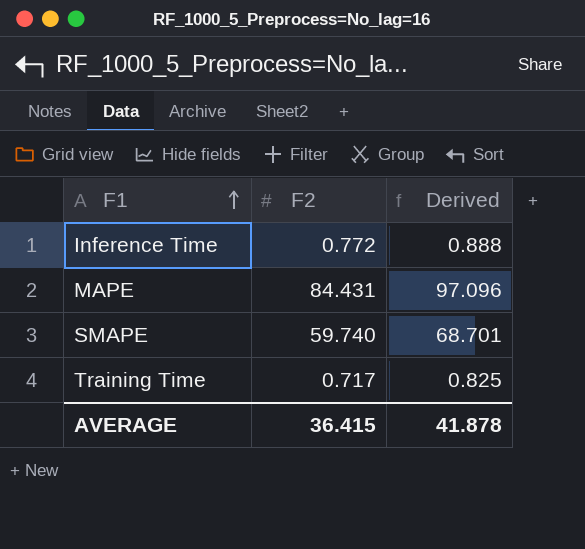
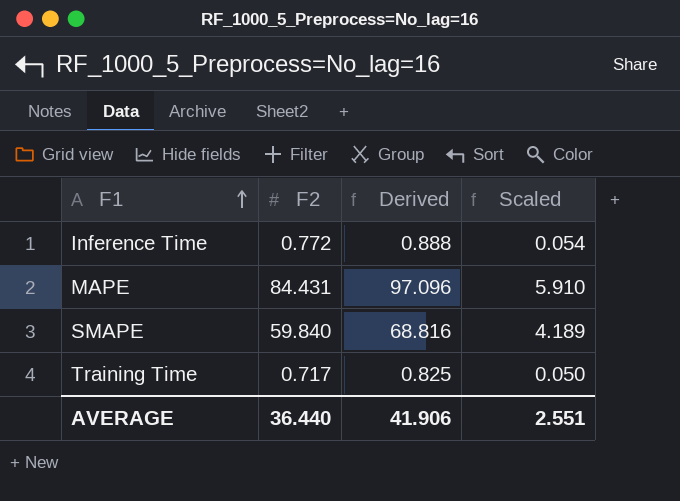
column Scaled | formula: none -> [F2] * 0.07
SMAPE | F2: 59.740 -> 59.840
SMAPE | Derived: 68.701 -> 68.816
AVERAGE | F2: 36.415 -> 36.440
AVERAGE | Derived: 41.878 -> 41.906

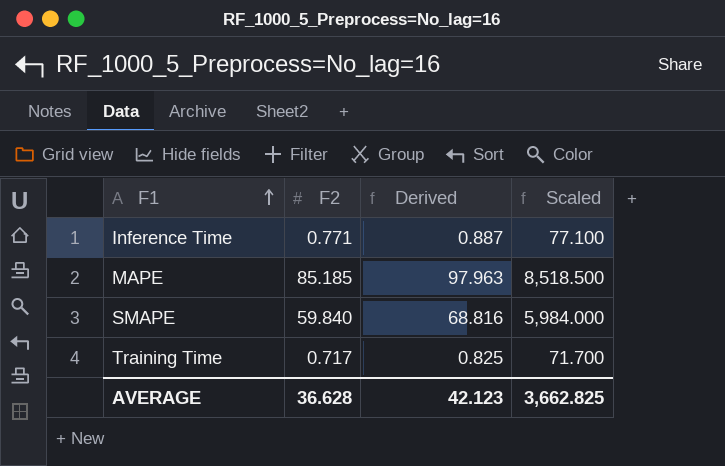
column Scaled | formula: [F2] * 0.07 -> [F2] * 100
Inference Time | F2: 0.772 -> 0.771
Inference Time | Derived: 0.888 -> 0.887
MAPE | F2: 84.431 -> 85.185
MAPE | Derived: 97.096 -> 97.963
AVERAGE | F2: 36.440 -> 36.628
AVERAGE | Derived: 41.906 -> 42.123
AVERAGE | Scaled: 2.551 -> 3,662.825

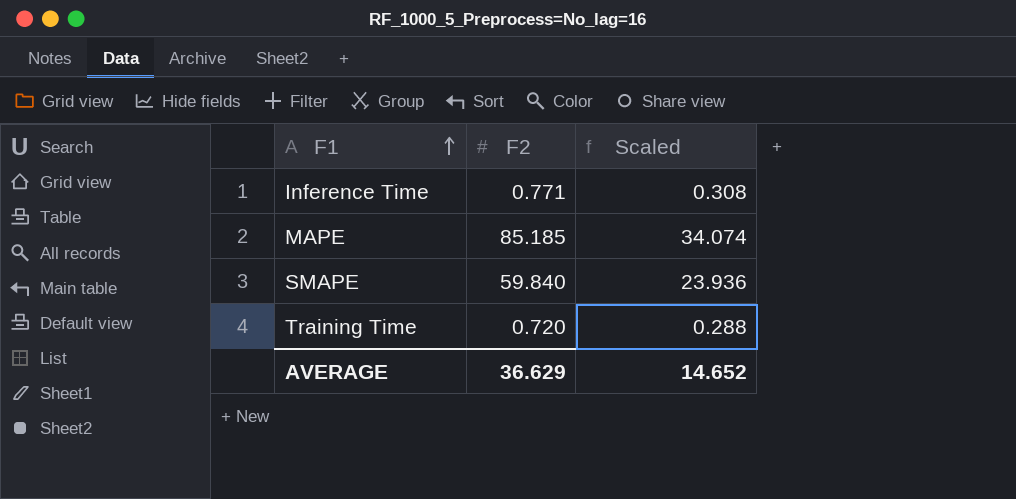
column Derived | formula: [F2] * 1.15 -> none
column Scaled | formula: [F2] * 100 -> [F2] * 0.4
Training Time | F2: 0.717 -> 0.720
AVERAGE | F2: 36.628 -> 36.629
AVERAGE | Scaled: 3,662.825 -> 14.652

